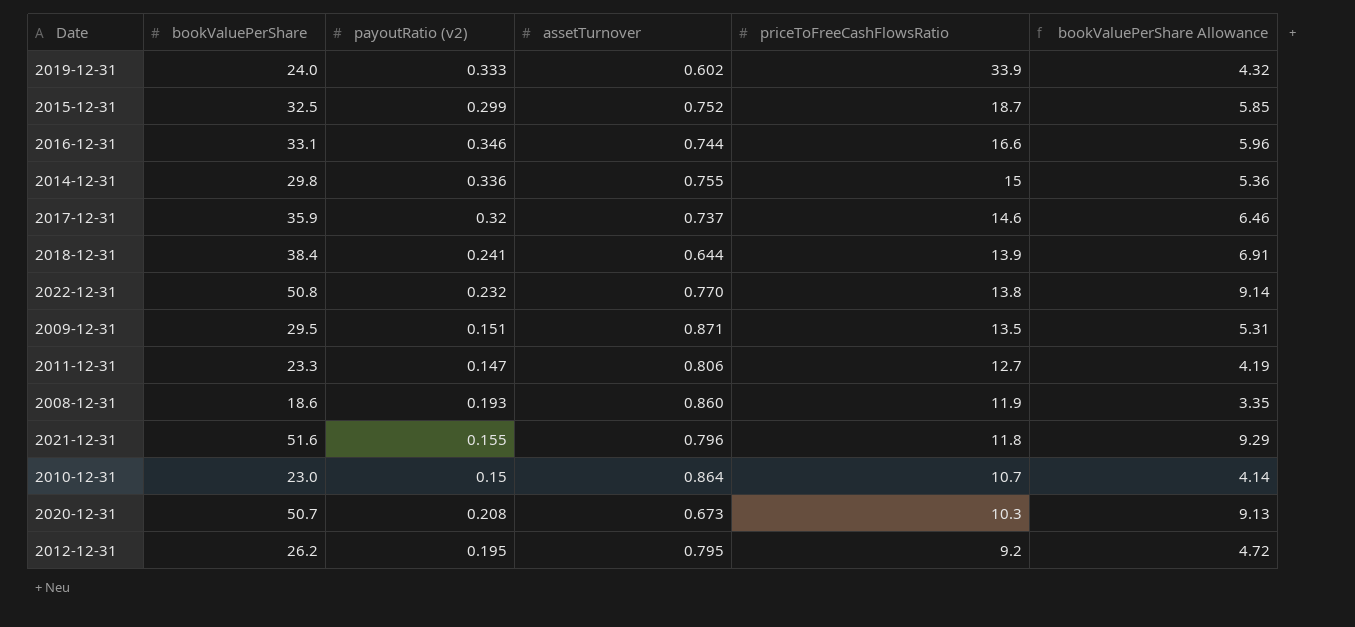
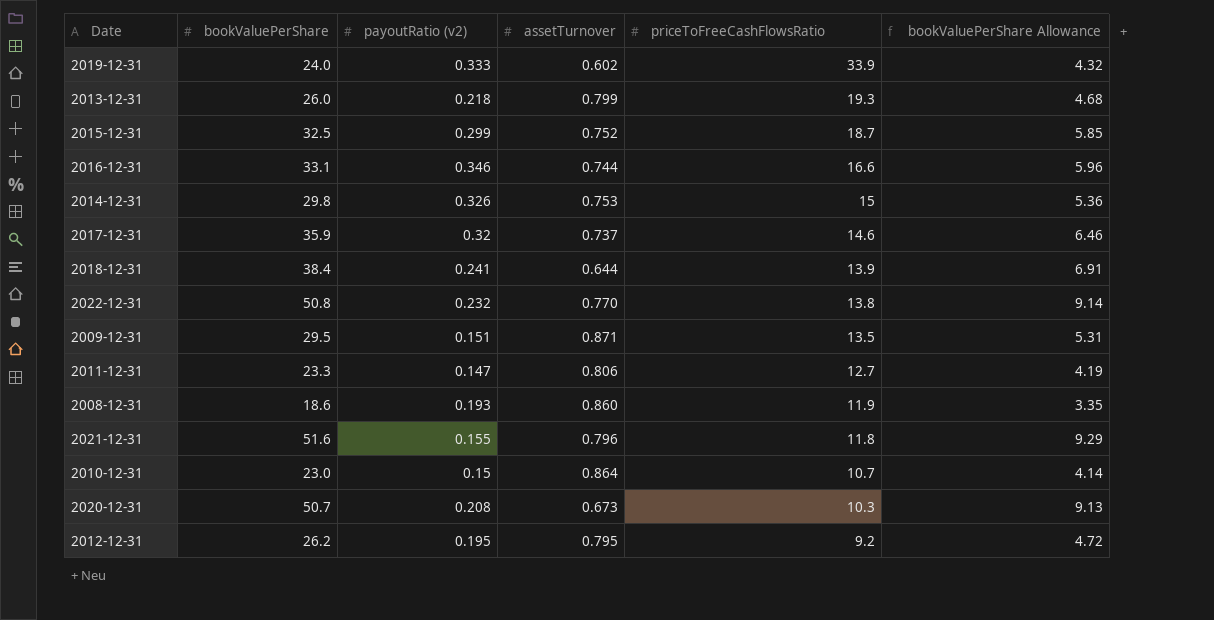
row 2013-12-31: none -> 26.0 | 0.218 | 0.799 | 19.3 | 4.68
2014-12-31 | payoutRatio (v2): 0.336 -> 0.326
2014-12-31 | assetTurnover: 0.755 -> 0.753

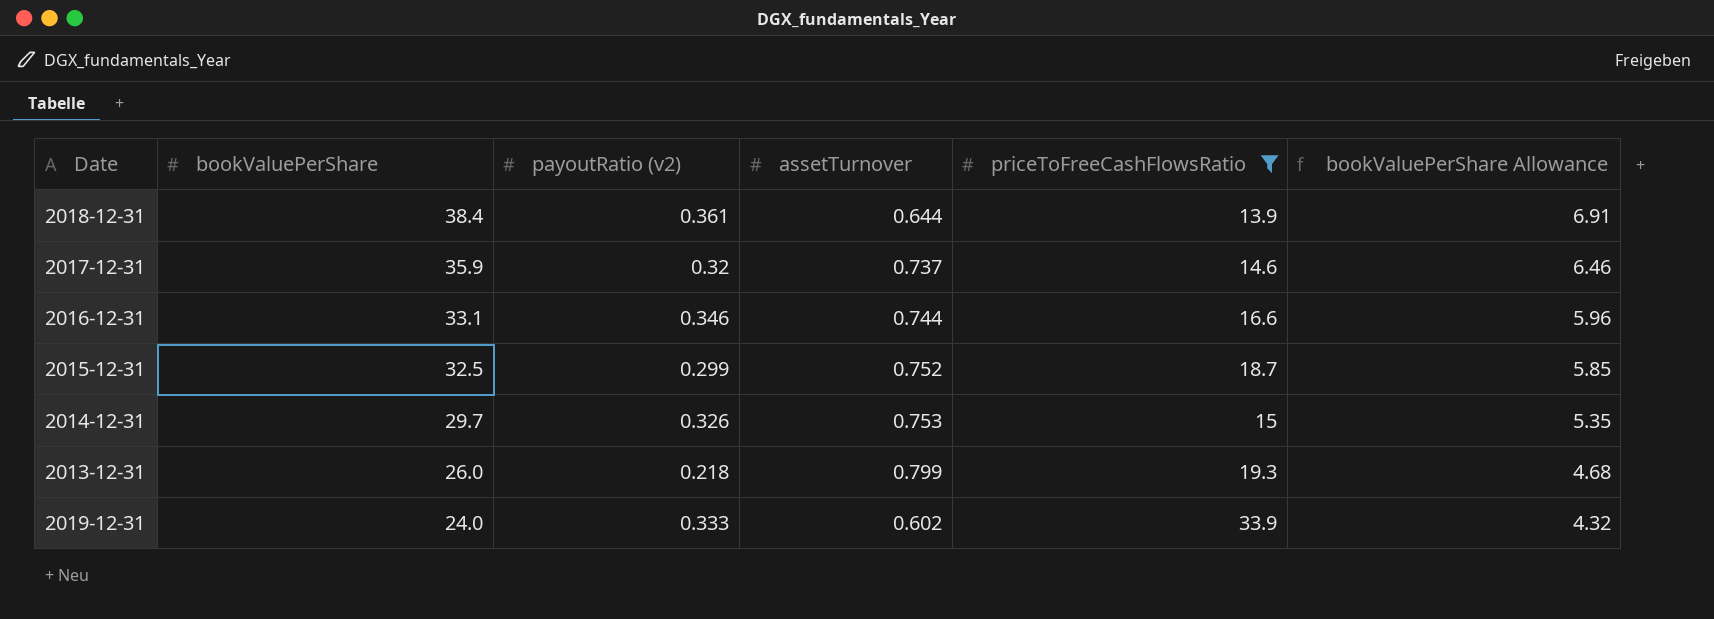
filter: none -> priceToFreeCashFlowsRatio >= 13.9
row order: priceToFreeCashFlowsRatio descending -> bookValuePerShare descending
2018-12-31 | payoutRatio (v2): 0.241 -> 0.361
2014-12-31 | bookValuePerShare: 29.8 -> 29.7
2014-12-31 | bookValuePerShare Allowance: 5.36 -> 5.35

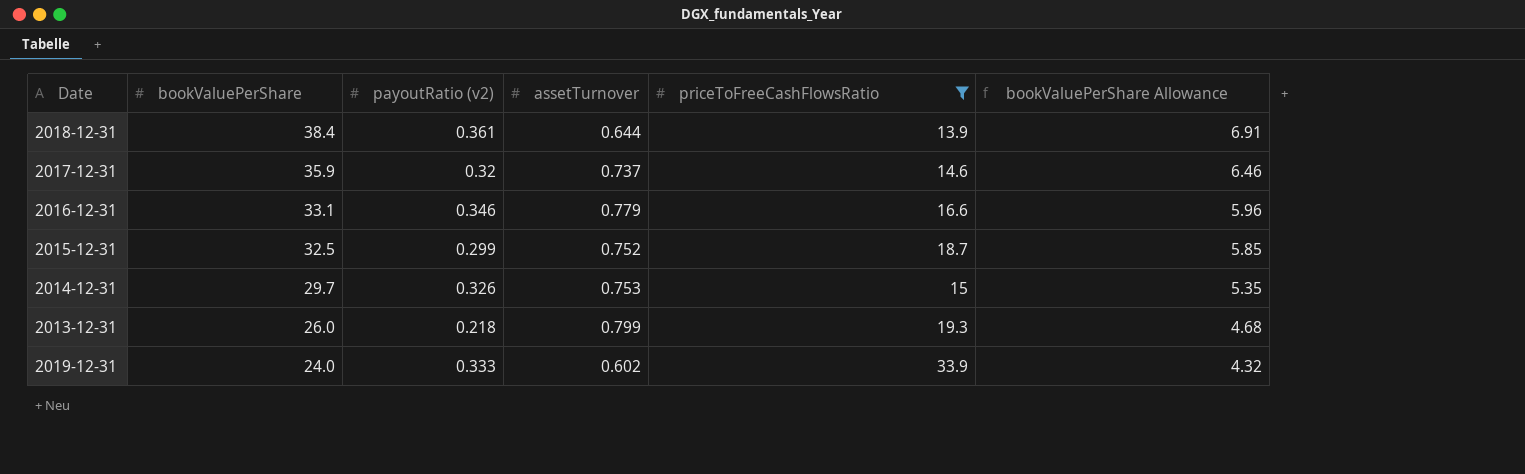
2016-12-31 | assetTurnover: 0.744 -> 0.779

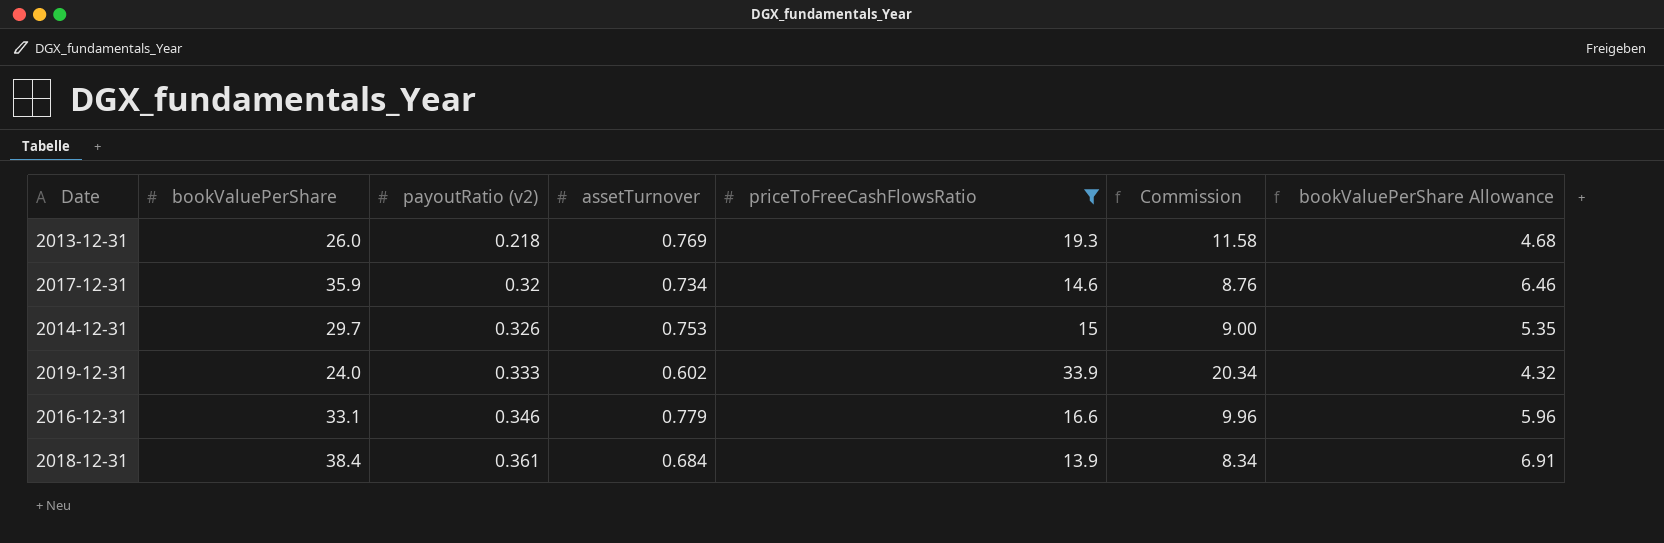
row order: bookValuePerShare descending -> payoutRatio (v2) ascending
column Commission | formula: none -> [priceToFreeCashFlowsRatio] * 0.6
row 2015-12-31: 32.5 | 0.299 | 0.752 | 18.7 | 5.85 -> none
2013-12-31 | assetTurnover: 0.799 -> 0.769
2017-12-31 | assetTurnover: 0.737 -> 0.734
2018-12-31 | assetTurnover: 0.644 -> 0.684

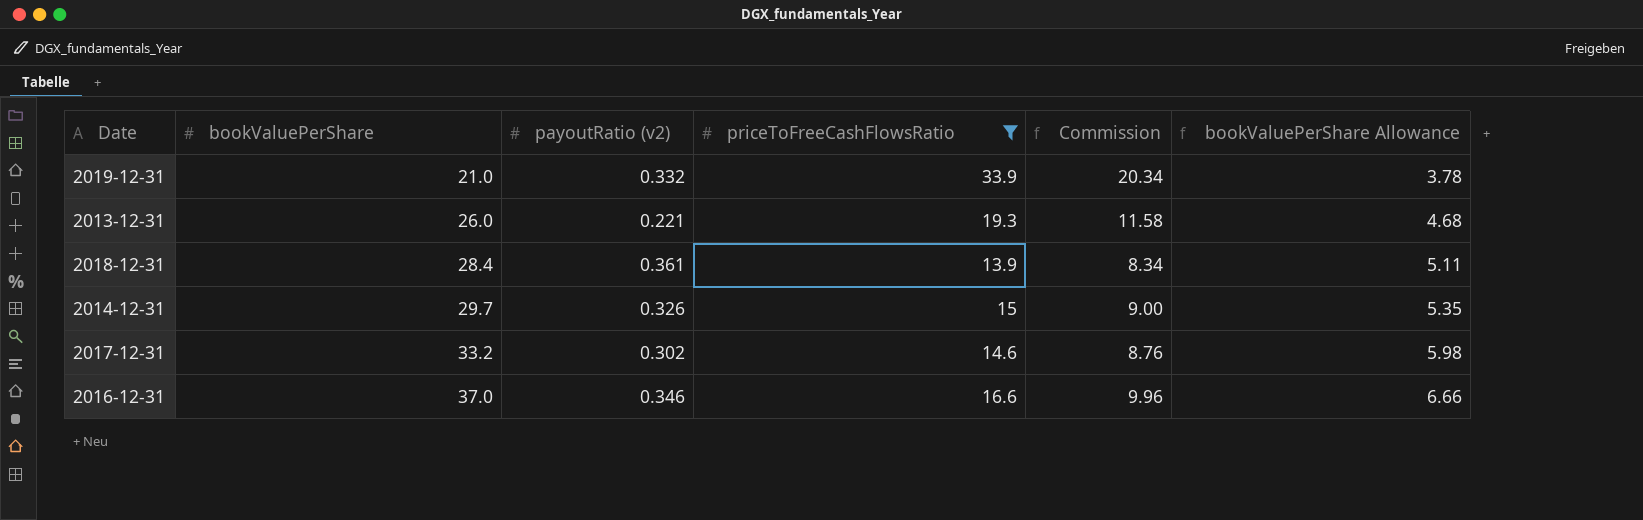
row order: payoutRatio (v2) ascending -> bookValuePerShare ascending
column assetTurnover | position: 4 -> none
2019-12-31 | bookValuePerShare: 24.0 -> 21.0
2019-12-31 | payoutRatio (v2): 0.333 -> 0.332
2019-12-31 | bookValuePerShare Allowance: 4.32 -> 3.78
2013-12-31 | payoutRatio (v2): 0.218 -> 0.221
2018-12-31 | bookValuePerShare: 38.4 -> 28.4
2018-12-31 | bookValuePerShare Allowance: 6.91 -> 5.11
2017-12-31 | bookValuePerShare: 35.9 -> 33.2
2017-12-31 | payoutRatio (v2): 0.32 -> 0.302
2017-12-31 | bookValuePerShare Allowance: 6.46 -> 5.98
2016-12-31 | bookValuePerShare: 33.1 -> 37.0
2016-12-31 | bookValuePerShare Allowance: 5.96 -> 6.66

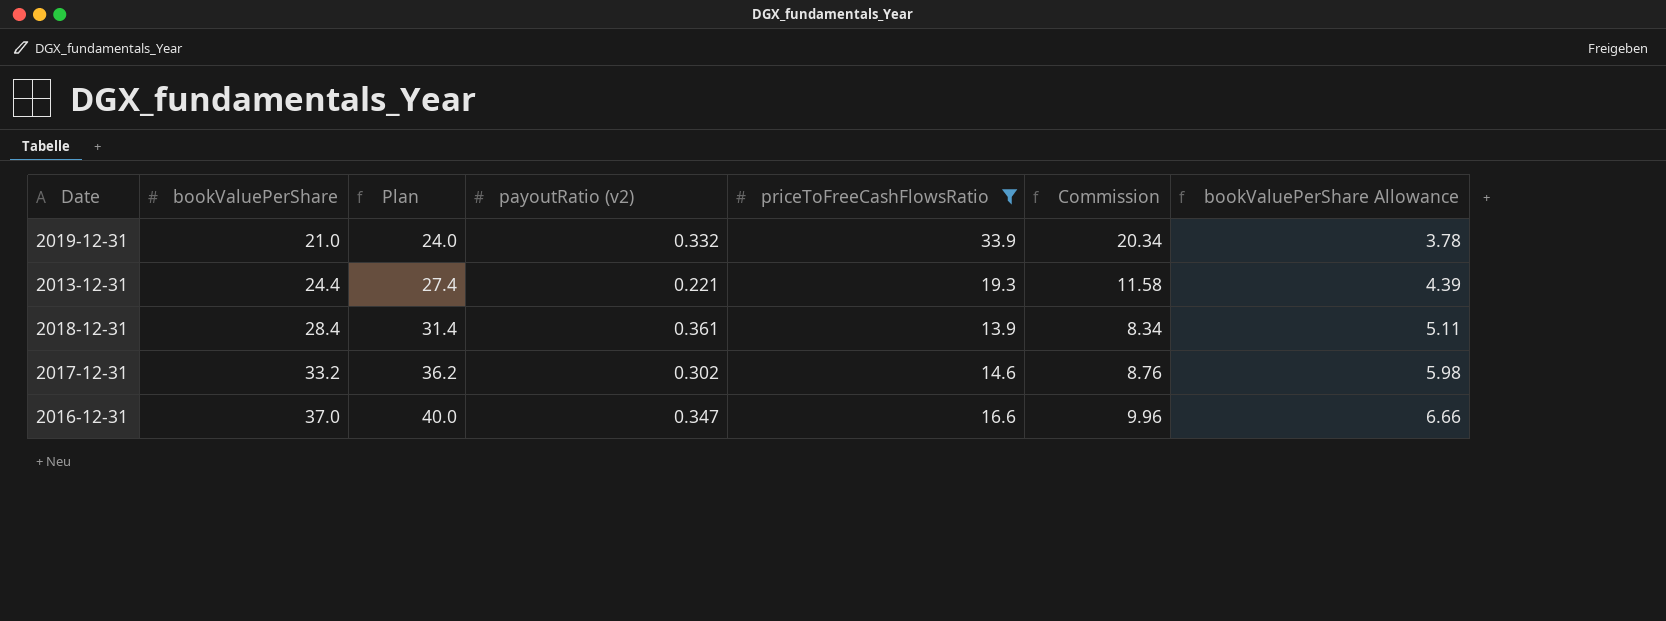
column Plan | formula: none -> [bookValuePerShare] + 3
row 2014-12-31: 29.7 | 0.326 | 15 | 9.00 | 5.35 -> none
2013-12-31 | bookValuePerShare: 26.0 -> 24.4
2013-12-31 | bookValuePerShare Allowance: 4.68 -> 4.39
2016-12-31 | payoutRatio (v2): 0.346 -> 0.347

